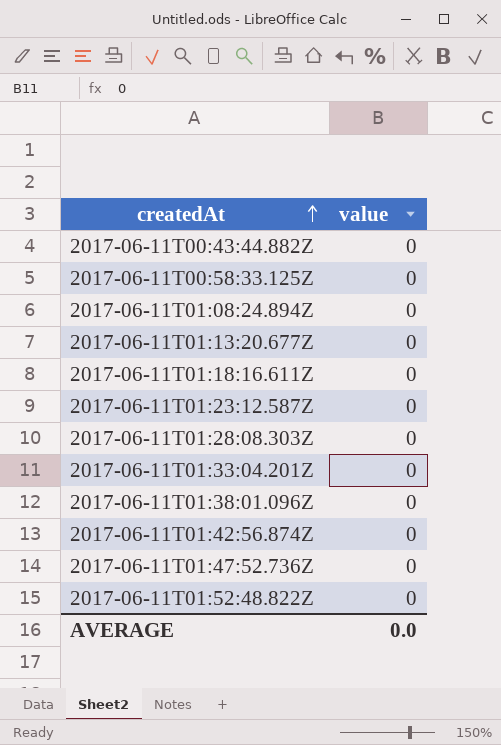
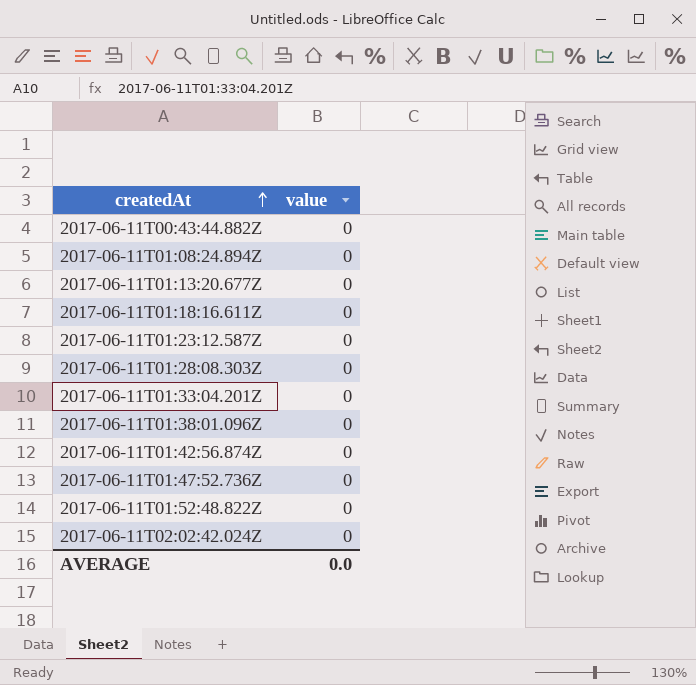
row 2017-06-11T00:58:33.125Z: 0 -> none
row 2017-06-11T02:02:42.024Z: none -> 0

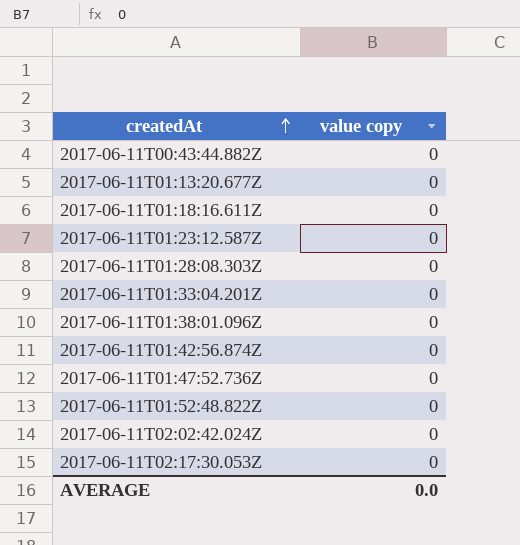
column name: value -> value copy
row 2017-06-11T01:08:24.894Z: 0 -> none
row 2017-06-11T02:17:30.053Z: none -> 0

